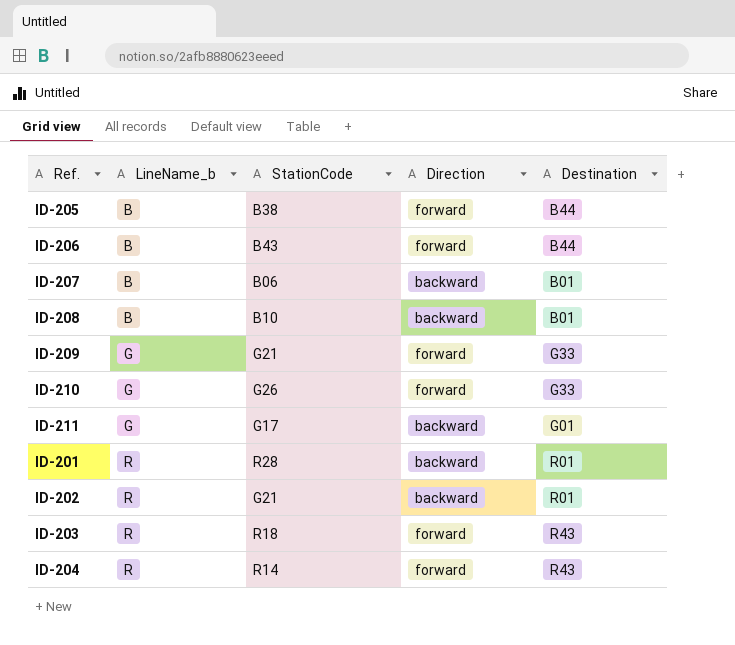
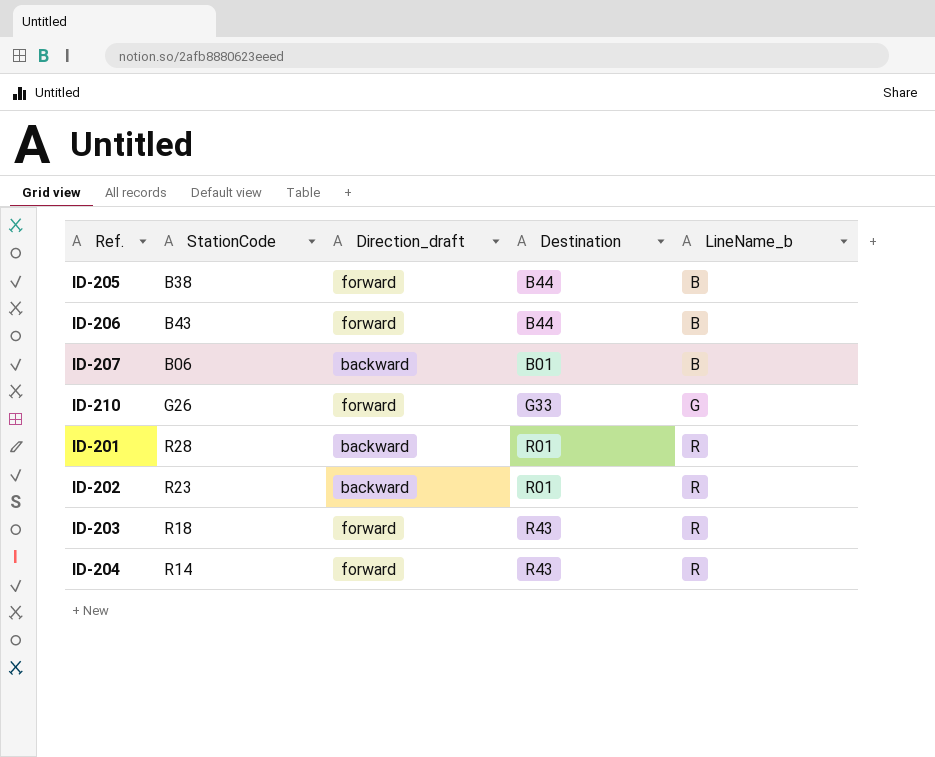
column name: Direction -> Direction_draft
column LineName_b | position: 2 -> 5
row ID-208: B | B10 | backward | B01 -> none
row ID-209: G | G21 | forward | G33 -> none
row ID-211: G | G17 | backward | G01 -> none
ID-202 | StationCode: G21 -> R23

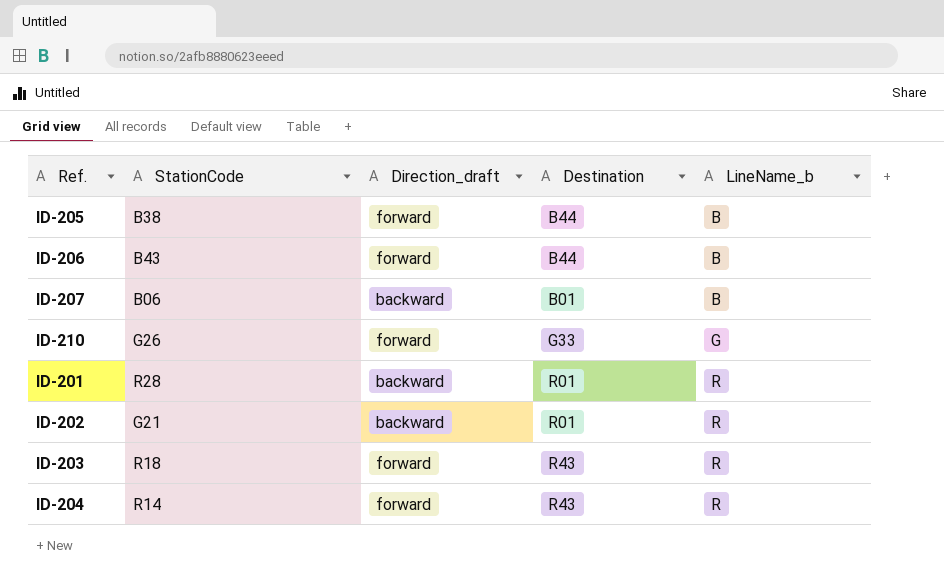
ID-202 | StationCode: R23 -> G21

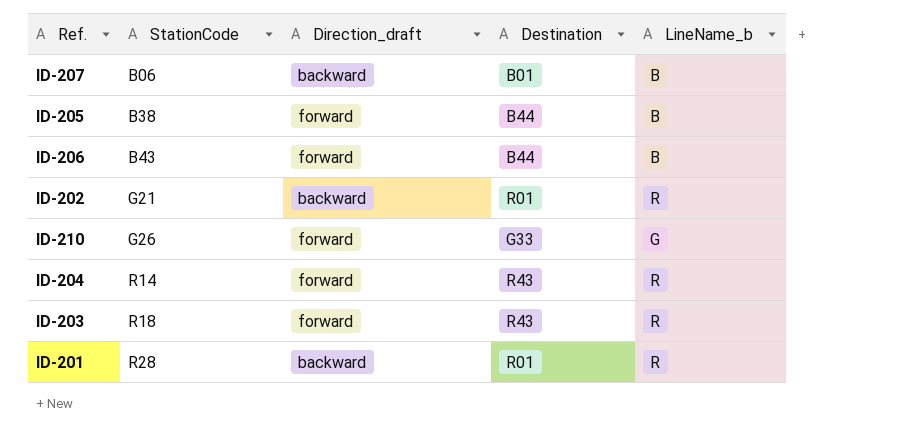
row order: LineName_b ascending -> StationCode ascending

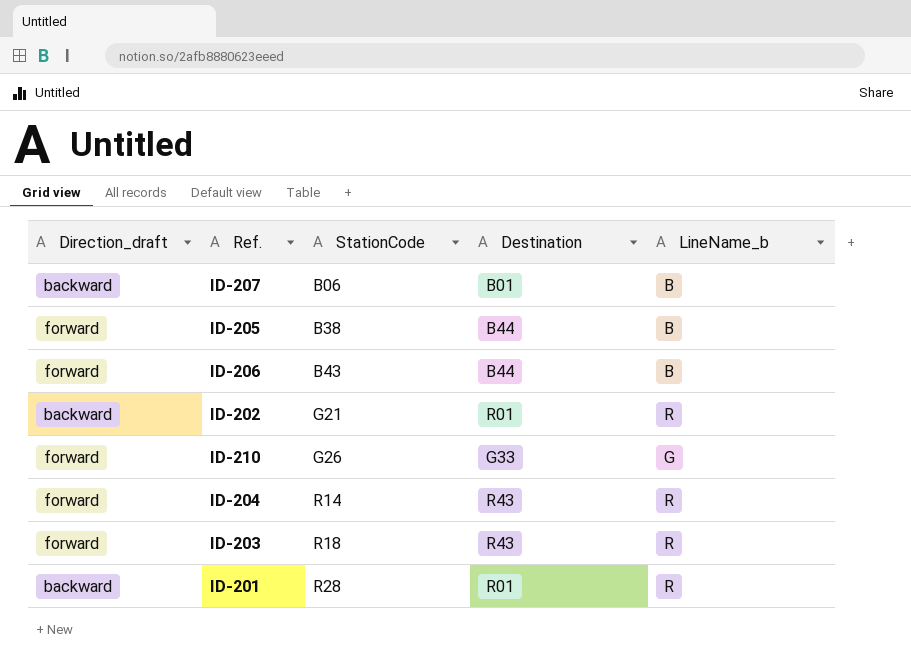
column Direction_draft | position: 3 -> 1

